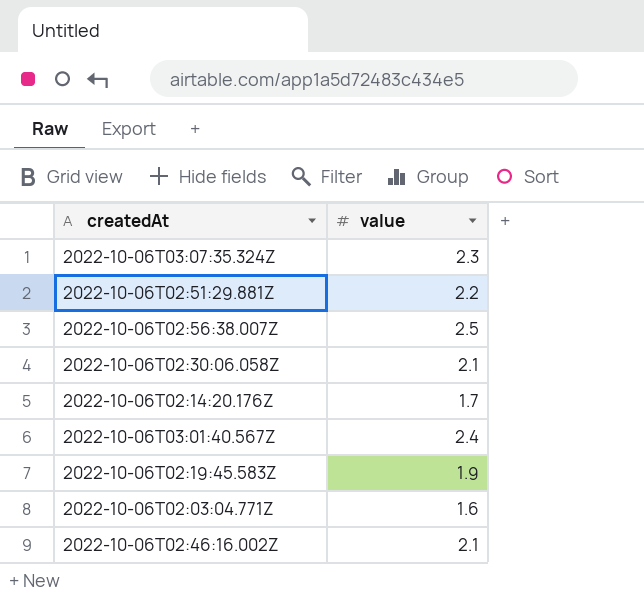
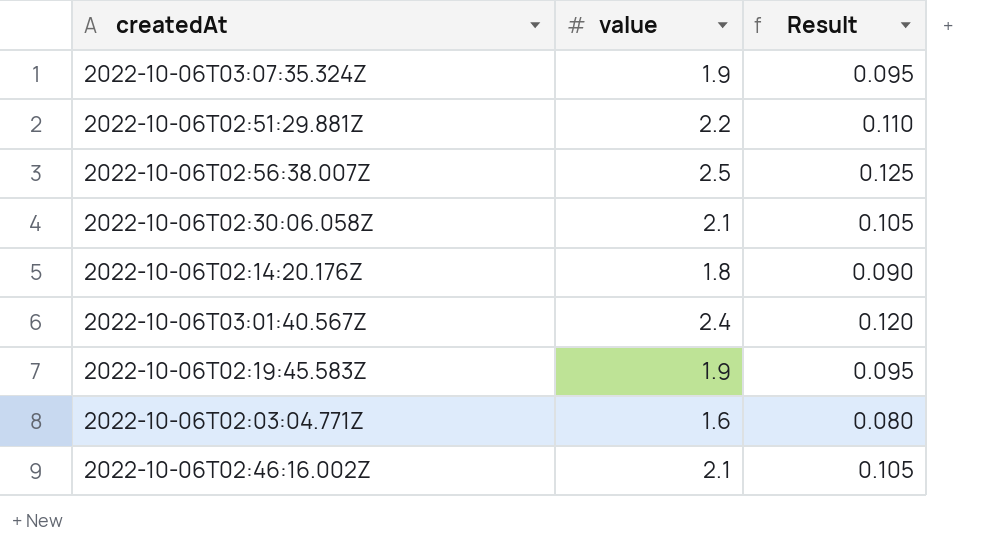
column Result | formula: none -> [value] * 0.05
2022-10-06T03:07:35.324Z | value: 2.3 -> 1.9
2022-10-06T02:14:20.176Z | value: 1.7 -> 1.8

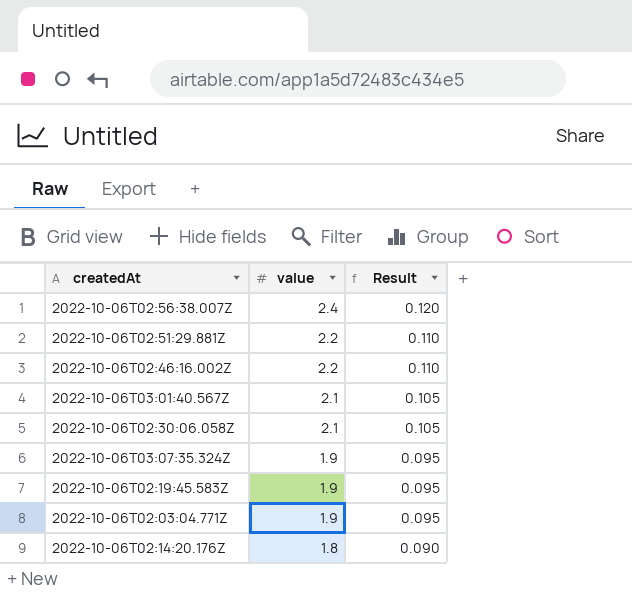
row order: none -> value descending
2022-10-06T02:56:38.007Z | value: 2.5 -> 2.4
2022-10-06T02:56:38.007Z | Result: 0.125 -> 0.120
2022-10-06T02:46:16.002Z | value: 2.1 -> 2.2
2022-10-06T02:46:16.002Z | Result: 0.105 -> 0.110
2022-10-06T03:01:40.567Z | value: 2.4 -> 2.1
2022-10-06T03:01:40.567Z | Result: 0.120 -> 0.105
2022-10-06T02:03:04.771Z | value: 1.6 -> 1.9
2022-10-06T02:03:04.771Z | Result: 0.080 -> 0.095

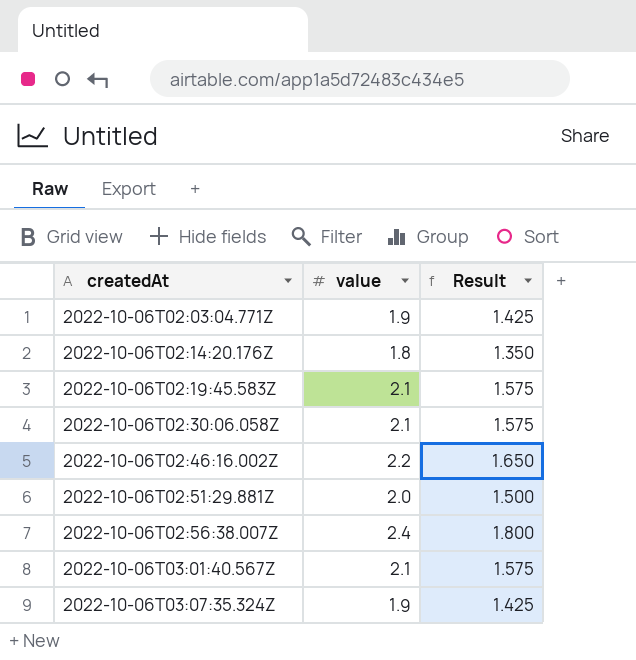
row order: value descending -> createdAt ascending
column Result | formula: [value] * 0.05 -> [value] * 0.75
2022-10-06T02:19:45.583Z | value: 1.9 -> 2.1
2022-10-06T02:51:29.881Z | value: 2.2 -> 2.0

